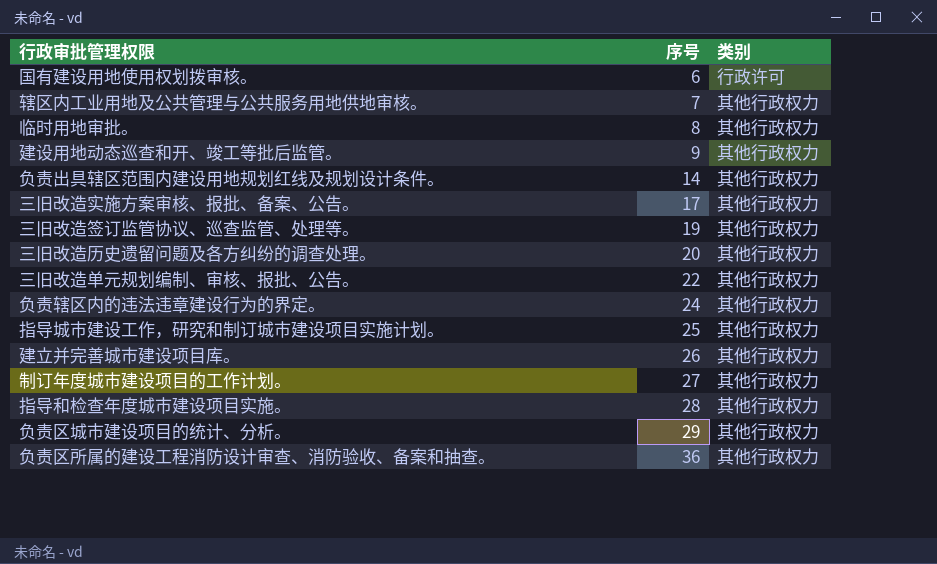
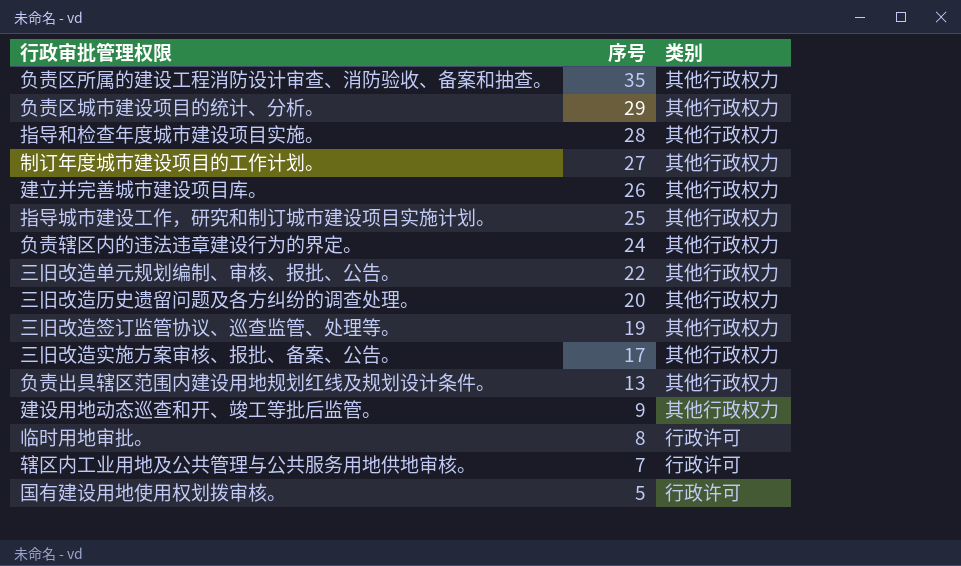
row order: 序号 ascending -> 序号 descending
负责区所属的建设工程消防设计审查、消防验收、备案和抽查。 | 序号: 36 -> 35
负责出具辖区范围内建设用地规划红线及规划设计条件。 | 序号: 14 -> 13
临时用地审批。 | 类别: 其他行政权力 -> 行政许可
辖区内工业用地及公共管理与公共服务用地供地审核。 | 类别: 其他行政权力 -> 行政许可
国有建设用地使用权划拨审核。 | 序号: 6 -> 5

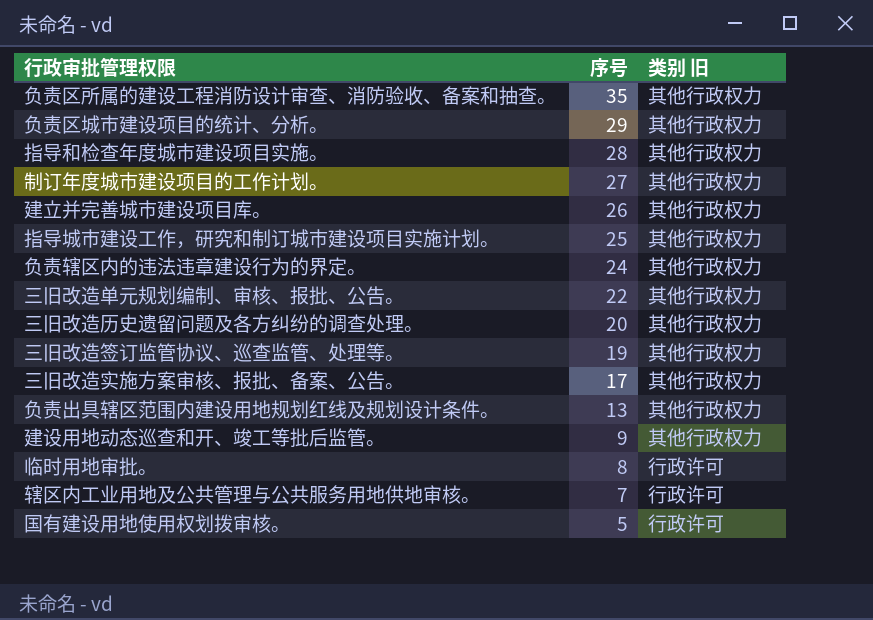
column name: 类别 -> 类别 旧

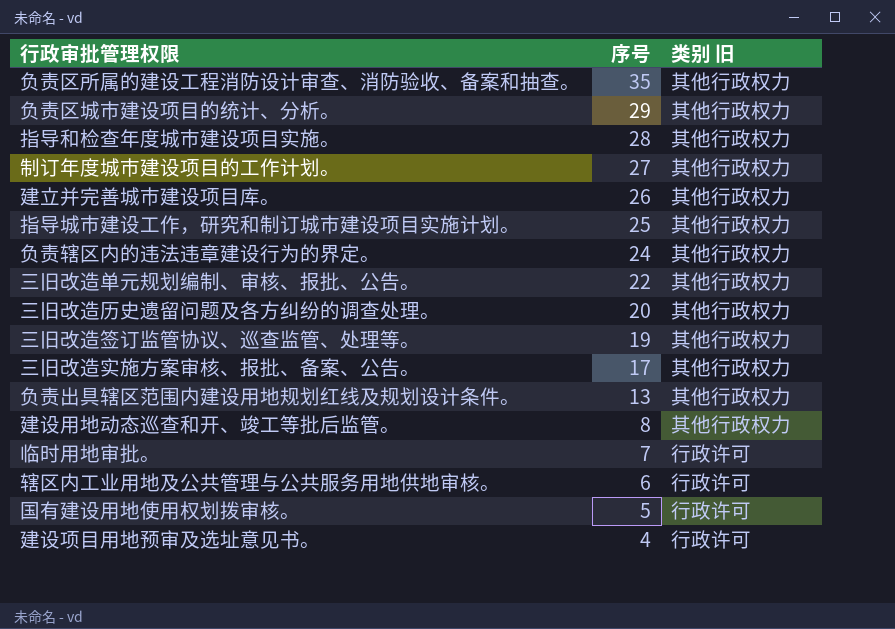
建设用地动态巡查和开、竣工等批后监管。 | 序号: 9 -> 8
临时用地审批。 | 序号: 8 -> 7
辖区内工业用地及公共管理与公共服务用地供地审核。 | 序号: 7 -> 6
row 建设项目用地预审及选址意见书。: none -> 4 | 行政许可

